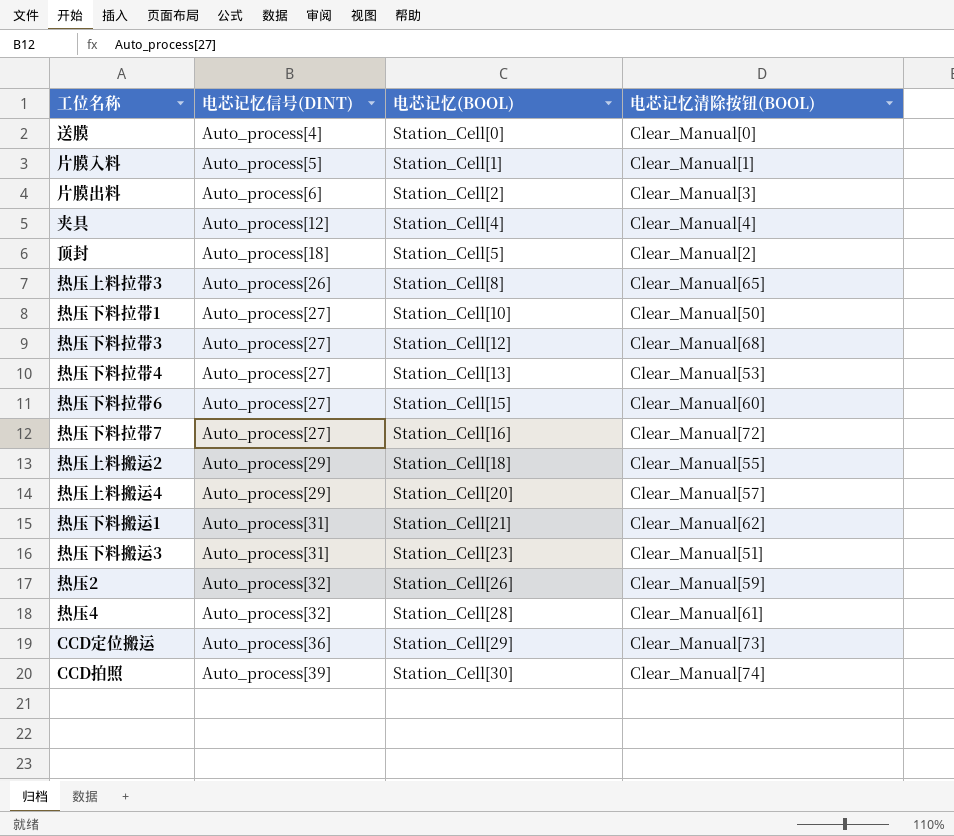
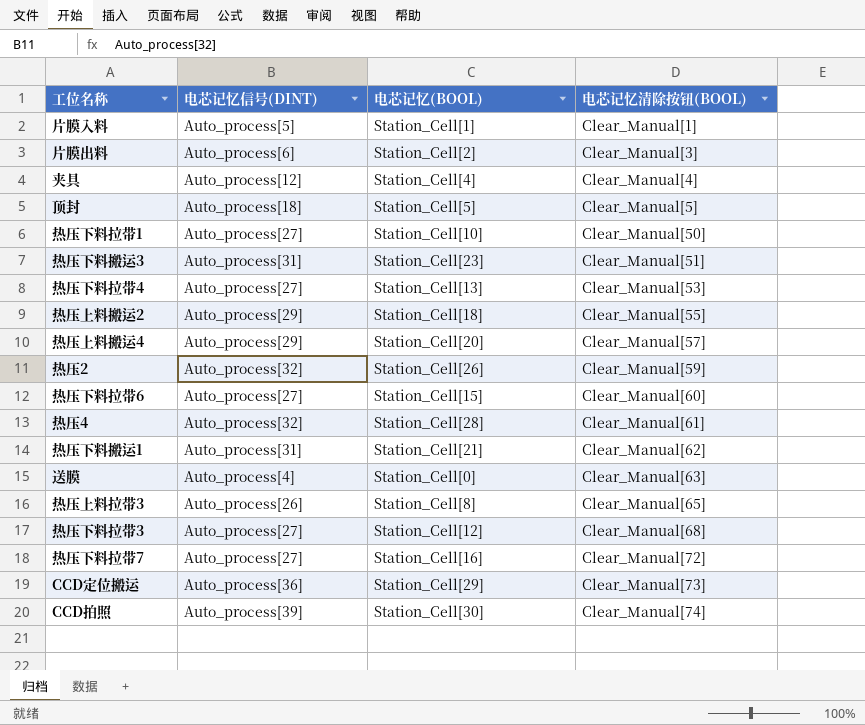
row order: 电芯记忆信号(DINT) ascending -> 电芯记忆清除按钮(BOOL) ascending
顶封 | 电芯记忆清除按钮(BOOL): Clear_Manual[2] -> Clear_Manual[5]
送膜 | 电芯记忆清除按钮(BOOL): Clear_Manual[0] -> Clear_Manual[63]

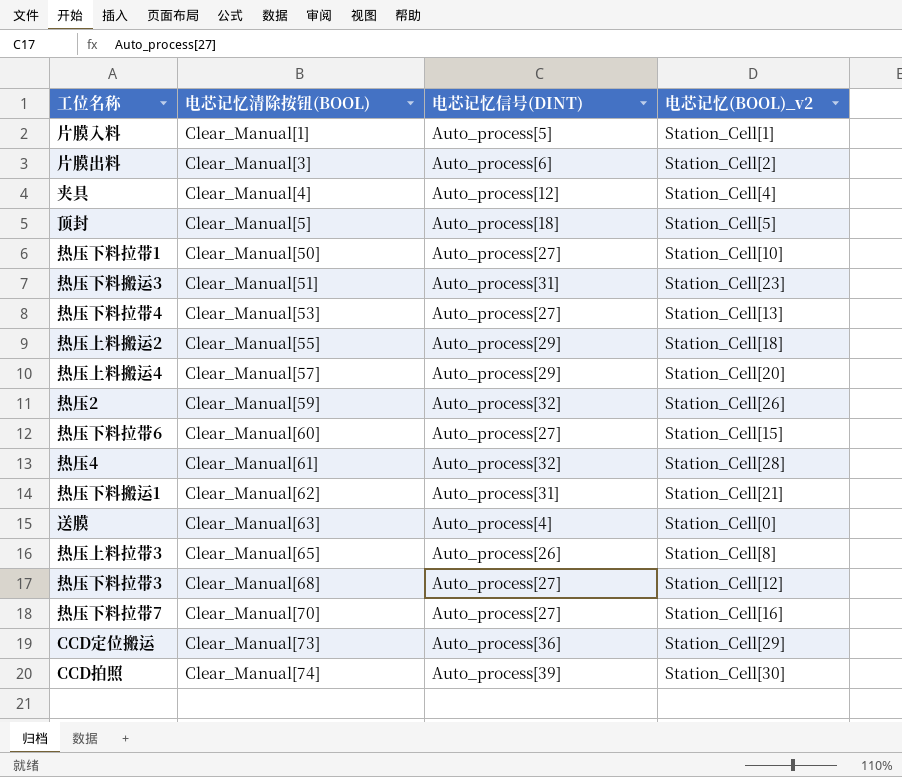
column 电芯记忆清除按钮(BOOL) | position: 4 -> 2
column name: 电芯记忆(BOOL) -> 电芯记忆(BOOL)_v2
热压下料拉带7 | 电芯记忆清除按钮(BOOL): Clear_Manual[72] -> Clear_Manual[70]

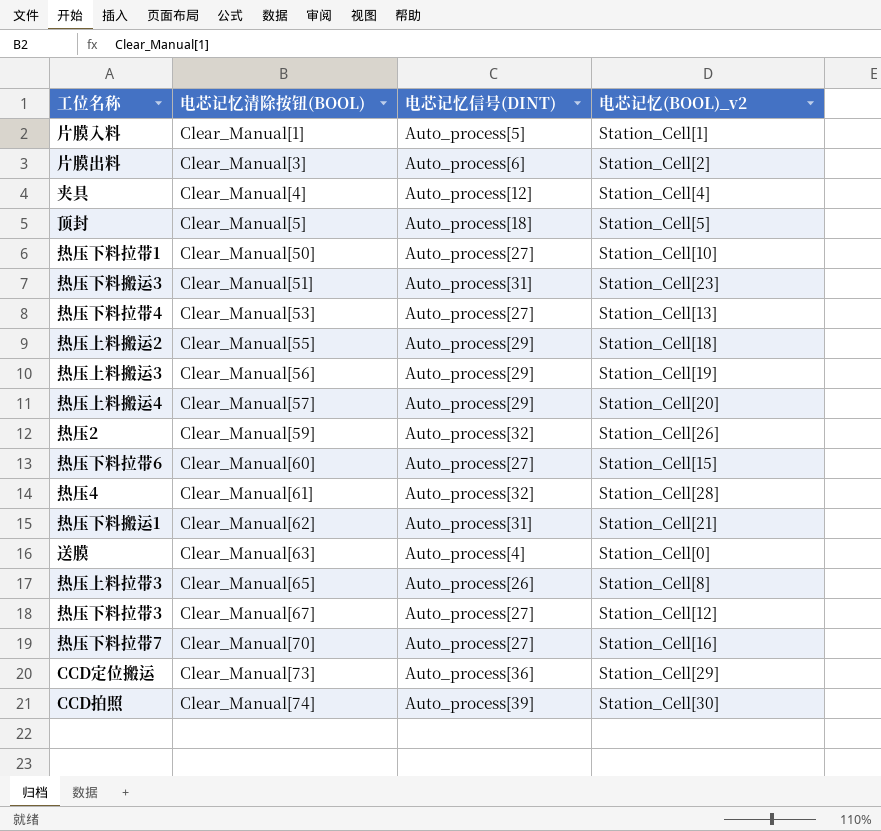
row 热压上料搬运3: none -> Clear_Manual[56] | Auto_process[29] | Station_Cell[19]
热压下料拉带3 | 电芯记忆清除按钮(BOOL): Clear_Manual[68] -> Clear_Manual[67]

